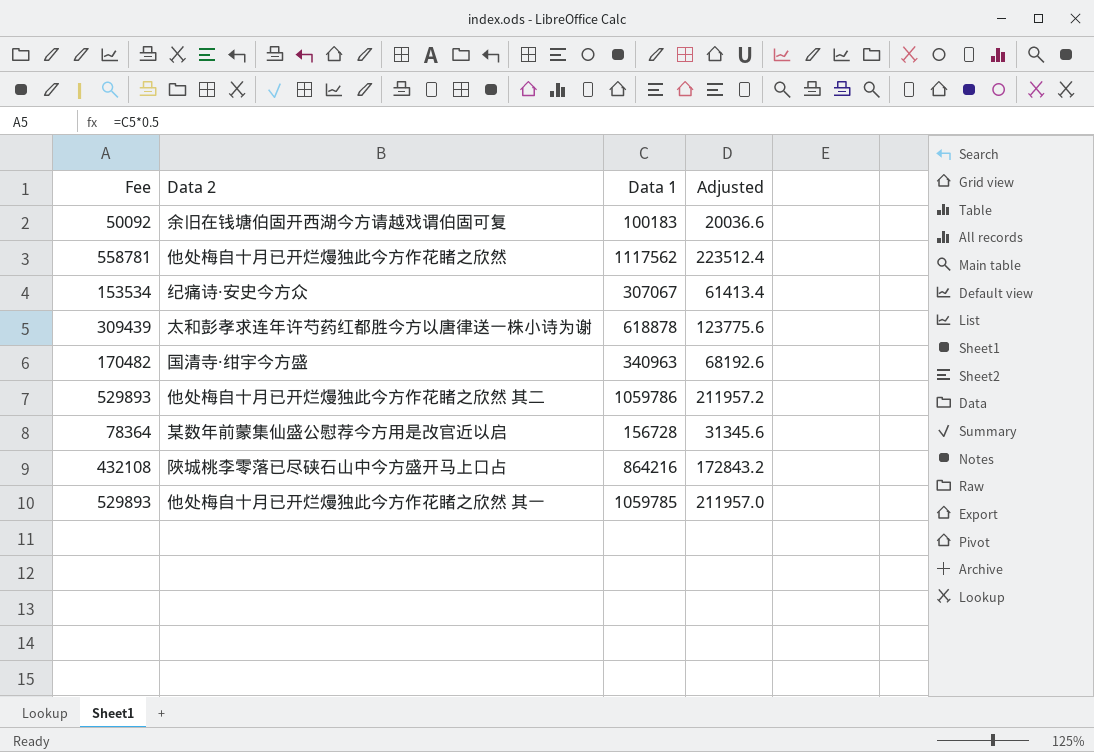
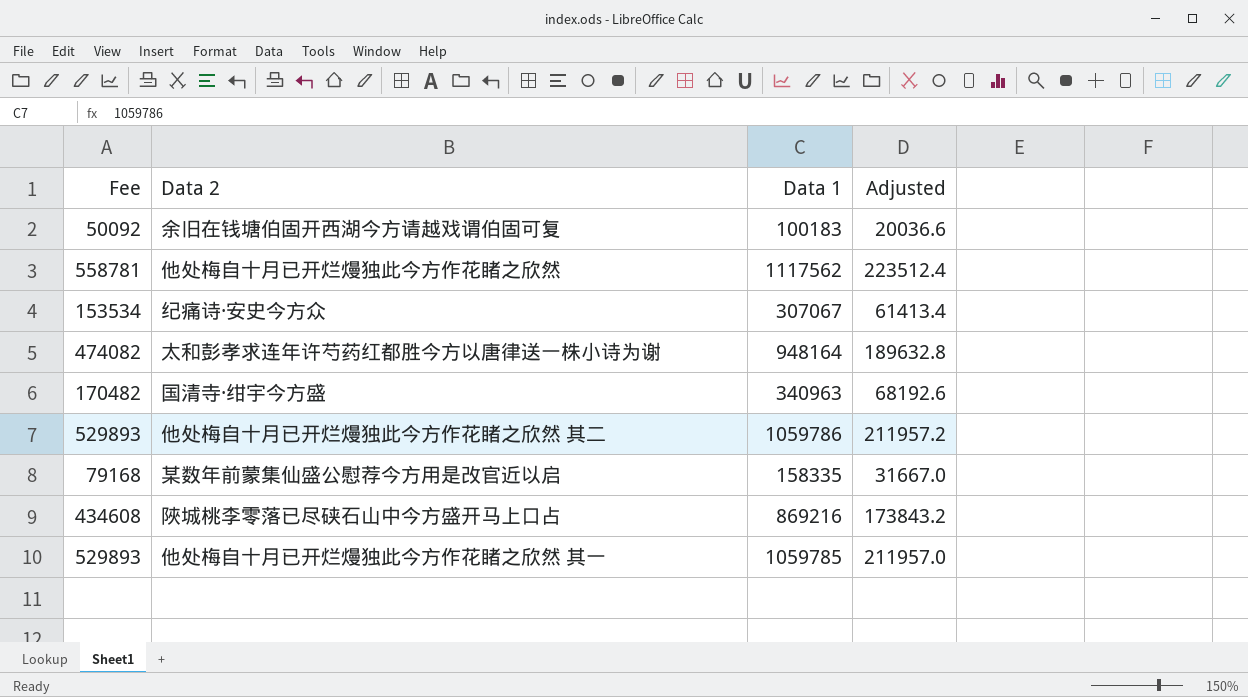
太和彭孝求连年许芍药红都胜今方以唐律送一株小诗为谢 | Fee: 309439 -> 474082
太和彭孝求连年许芍药红都胜今方以唐律送一株小诗为谢 | Data 1: 618878 -> 948164
太和彭孝求连年许芍药红都胜今方以唐律送一株小诗为谢 | Adjusted: 123775.6 -> 189632.8
某数年前蒙集仙盛公慰荐今方用是改官近以启 | Fee: 78364 -> 79168
某数年前蒙集仙盛公慰荐今方用是改官近以启 | Data 1: 156728 -> 158335
某数年前蒙集仙盛公慰荐今方用是改官近以启 | Adjusted: 31345.6 -> 31667.0
陜城桃李零落已尽硖石山中今方盛开马上口占 | Fee: 432108 -> 434608
陜城桃李零落已尽硖石山中今方盛开马上口占 | Data 1: 864216 -> 869216
陜城桃李零落已尽硖石山中今方盛开马上口占 | Adjusted: 172843.2 -> 173843.2

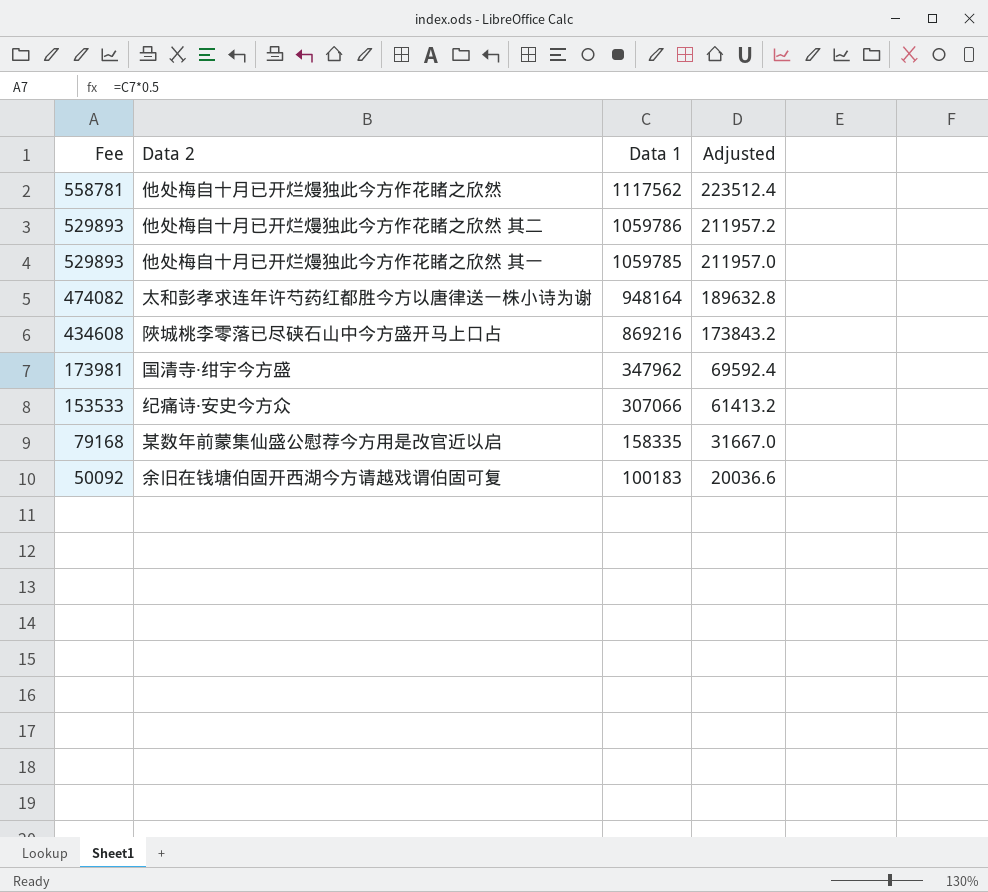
row order: none -> Fee descending
国清寺·绀宇今方盛 | Fee: 170482 -> 173981
国清寺·绀宇今方盛 | Data 1: 340963 -> 347962
国清寺·绀宇今方盛 | Adjusted: 68192.6 -> 69592.4
纪痛诗·安史今方众 | Fee: 153534 -> 153533
纪痛诗·安史今方众 | Data 1: 307067 -> 307066
纪痛诗·安史今方众 | Adjusted: 61413.4 -> 61413.2

